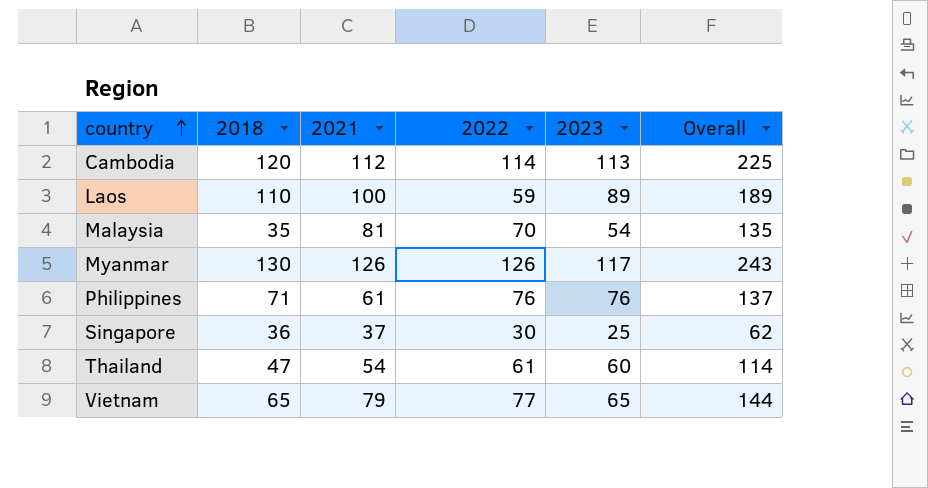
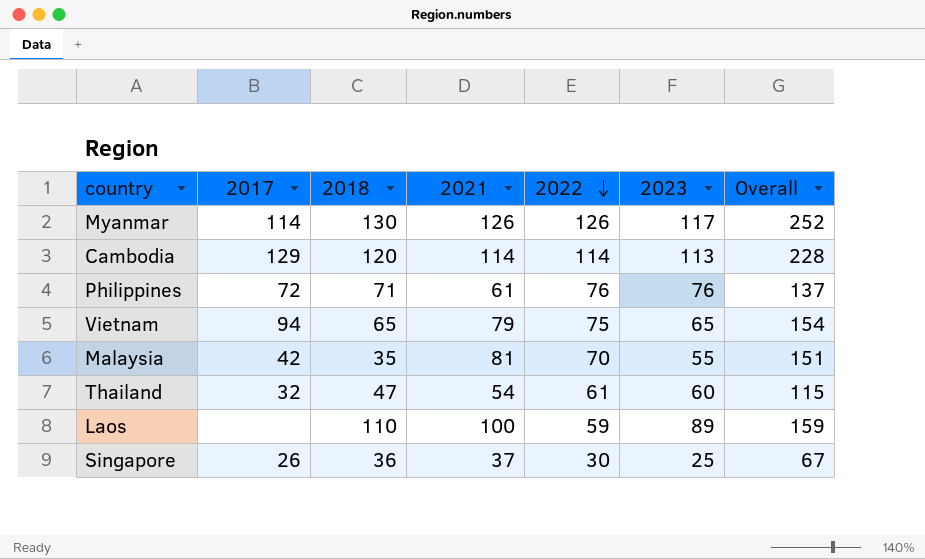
row order: country ascending -> 2022 descending
column 2017 | position: none -> 2
column Overall | formula: [2021] + [2023] -> [2021] + [2022]
Cambodia | 2021: 112 -> 114
Vietnam | 2022: 77 -> 75
Malaysia | 2023: 54 -> 55

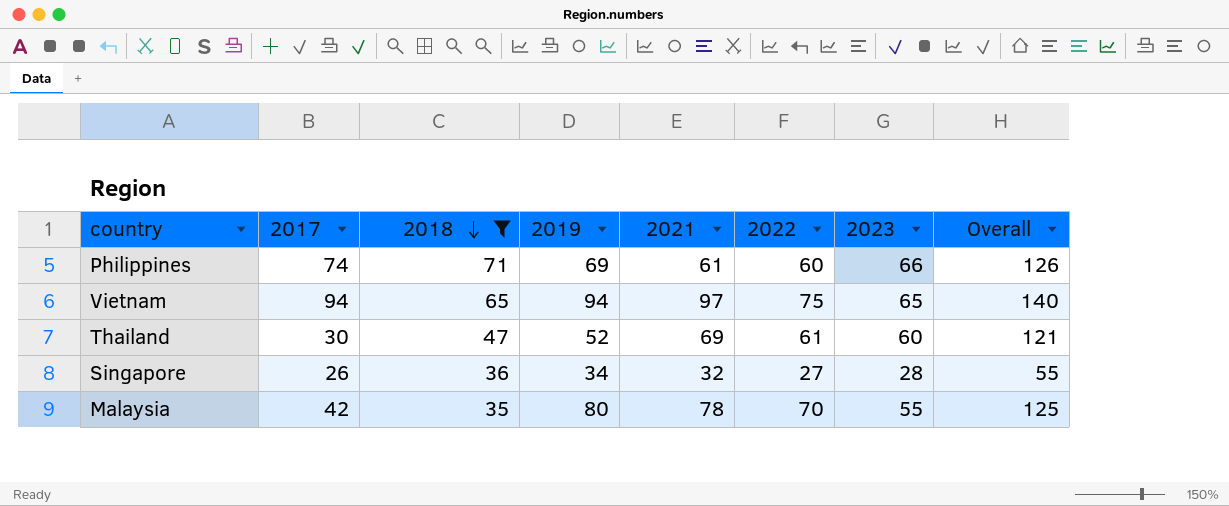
filter: none -> 2018 <= 71
row order: 2022 descending -> 2018 descending
column 2019 | position: none -> 4
column Overall | formula: [2021] + [2022] -> [2022] + [2023]
Philippines | 2017: 72 -> 74
Philippines | 2022: 76 -> 60
Philippines | 2023: 76 -> 66
Vietnam | 2021: 79 -> 97
Thailand | 2017: 32 -> 30
Thailand | 2021: 54 -> 69
Singapore | 2021: 37 -> 32
Singapore | 2022: 30 -> 27
Singapore | 2023: 25 -> 28
Malaysia | 2021: 81 -> 78

